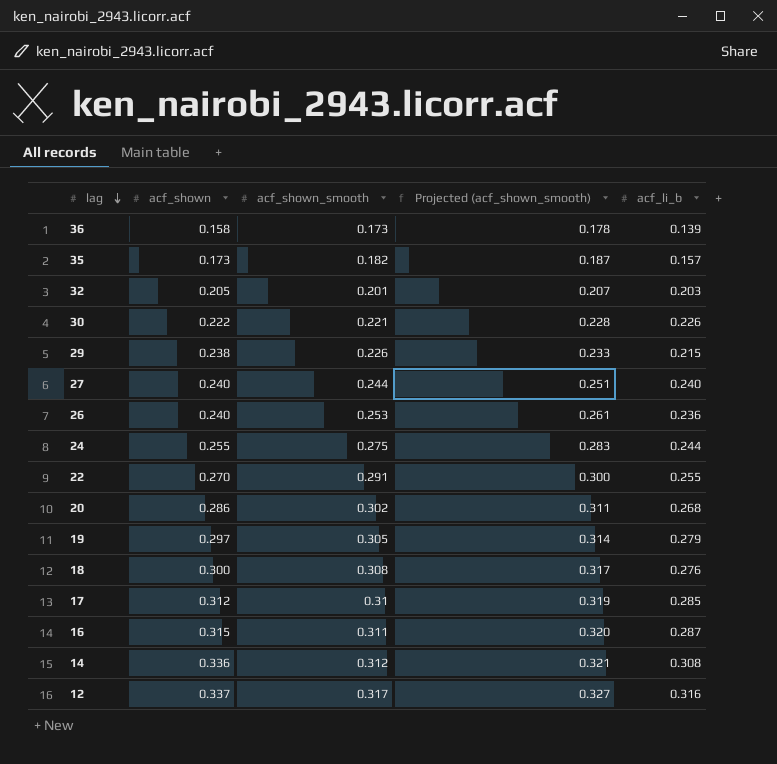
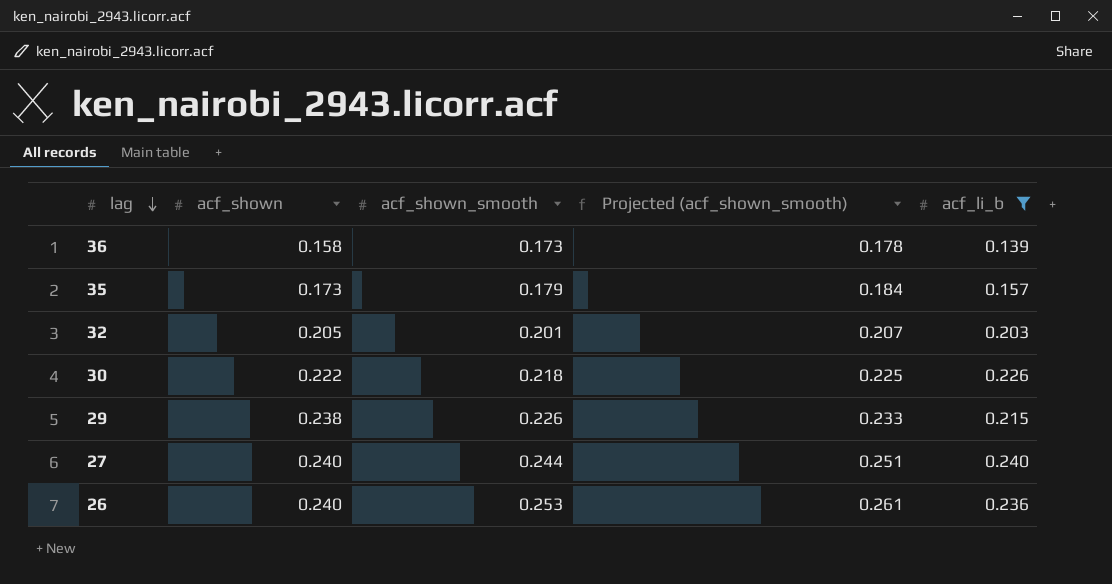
filter: none -> acf_li_b <= 0.240
35 | acf_shown_smooth: 0.182 -> 0.179
35 | Projected (acf_shown_smooth): 0.187 -> 0.184
30 | acf_shown_smooth: 0.221 -> 0.218
30 | Projected (acf_shown_smooth): 0.228 -> 0.225

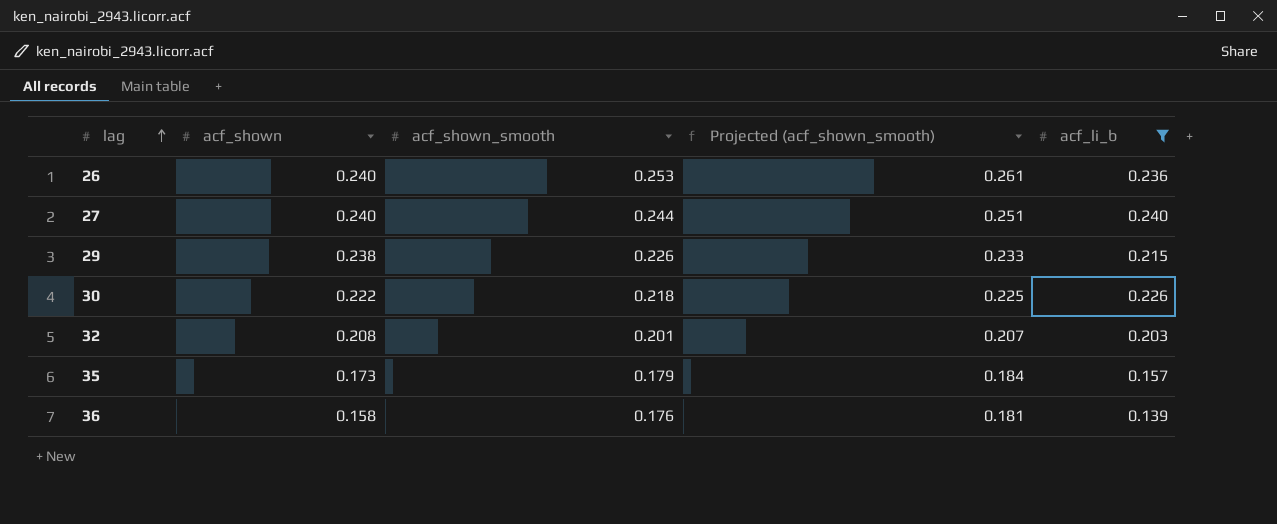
row order: lag descending -> lag ascending
32 | acf_shown: 0.205 -> 0.208
36 | acf_shown_smooth: 0.173 -> 0.176
36 | Projected (acf_shown_smooth): 0.178 -> 0.181

